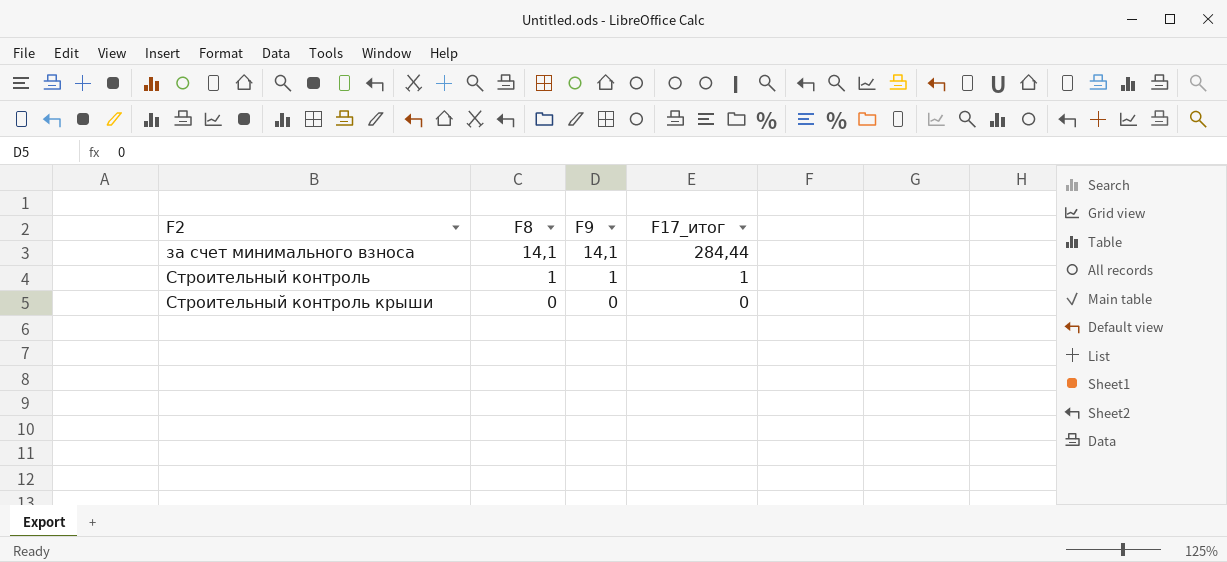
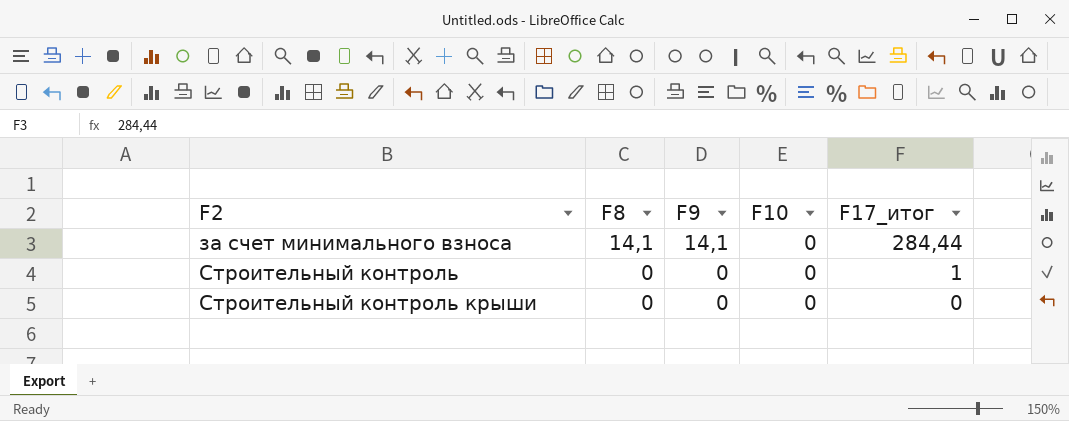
column F10 | position: none -> 4
Строительный контроль | F8: 1 -> 0
Строительный контроль | F9: 1 -> 0

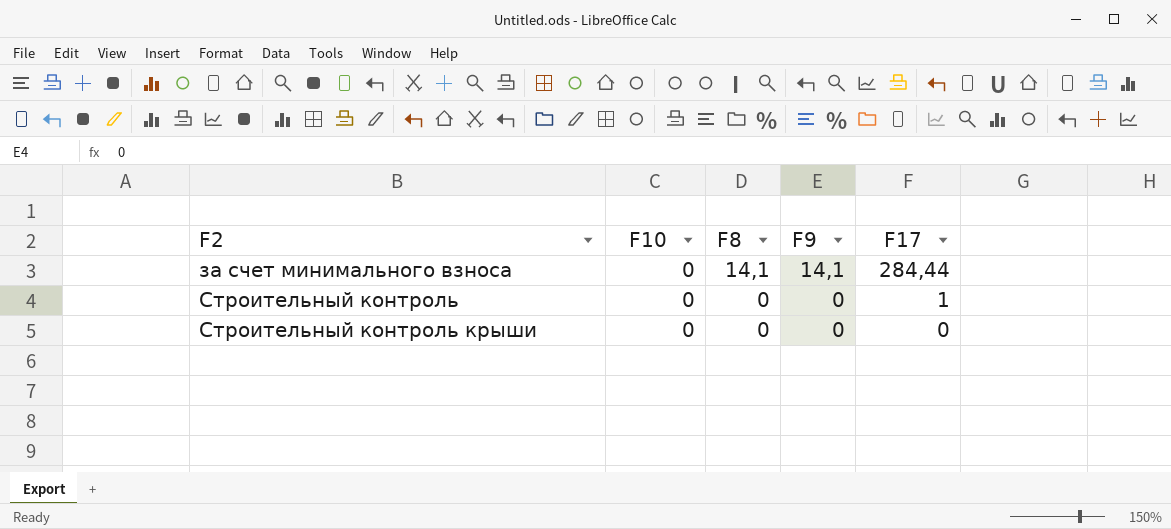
column F10 | position: 4 -> 2
column name: F17_итог -> F17

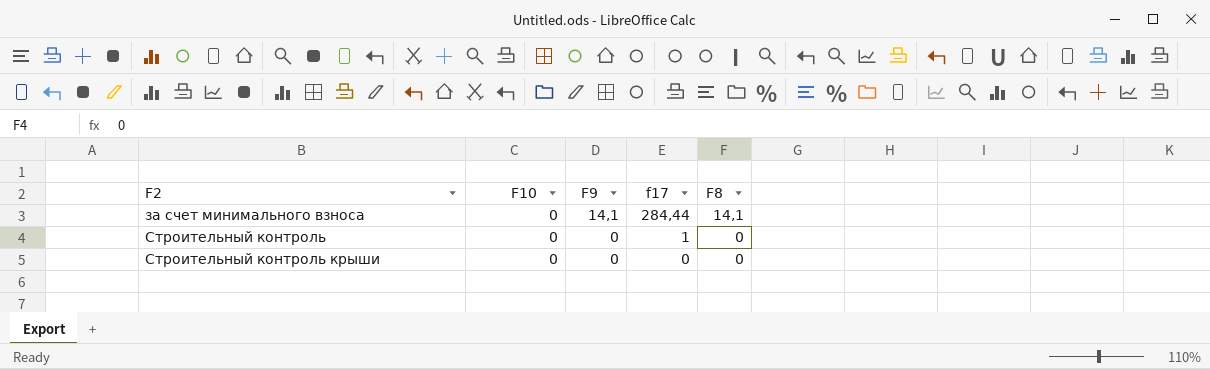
column name: F17 -> f17
column F8 | position: 3 -> 5

